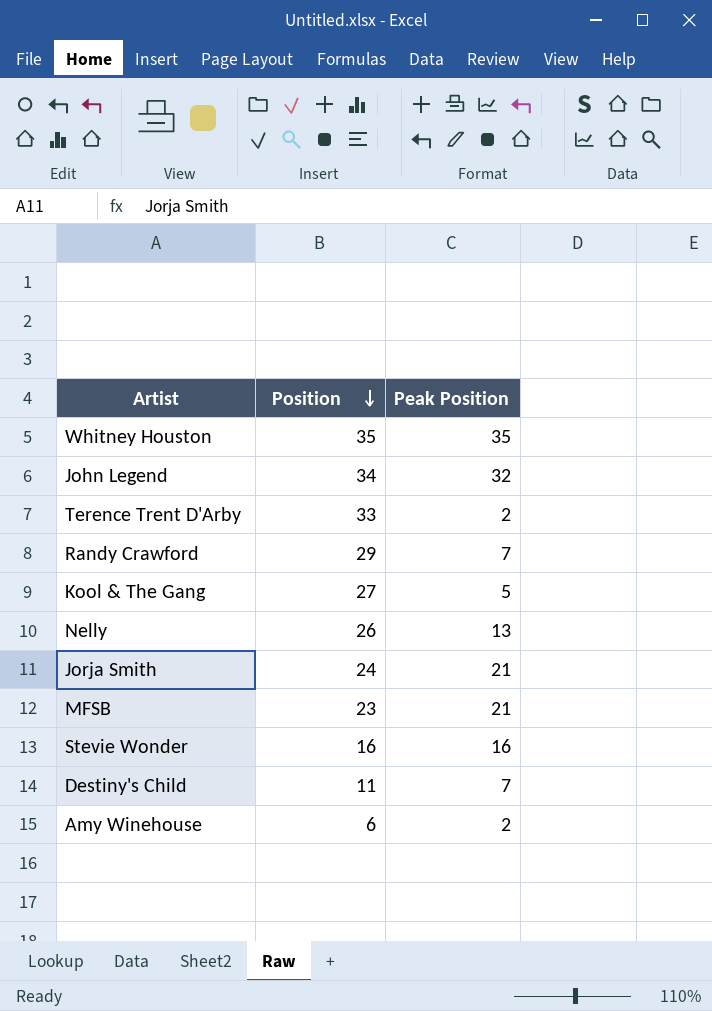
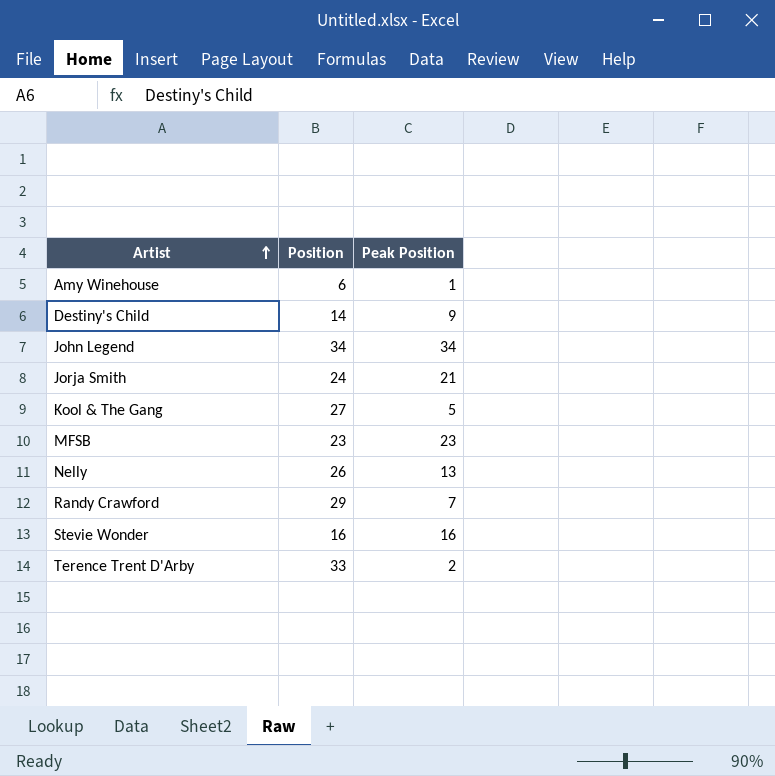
row order: Position descending -> Artist ascending
row Whitney Houston: 35 | 35 -> none
Amy Winehouse | Peak Position: 2 -> 1
Destiny's Child | Position: 11 -> 14
Destiny's Child | Peak Position: 7 -> 9
John Legend | Peak Position: 32 -> 34
MFSB | Peak Position: 21 -> 23

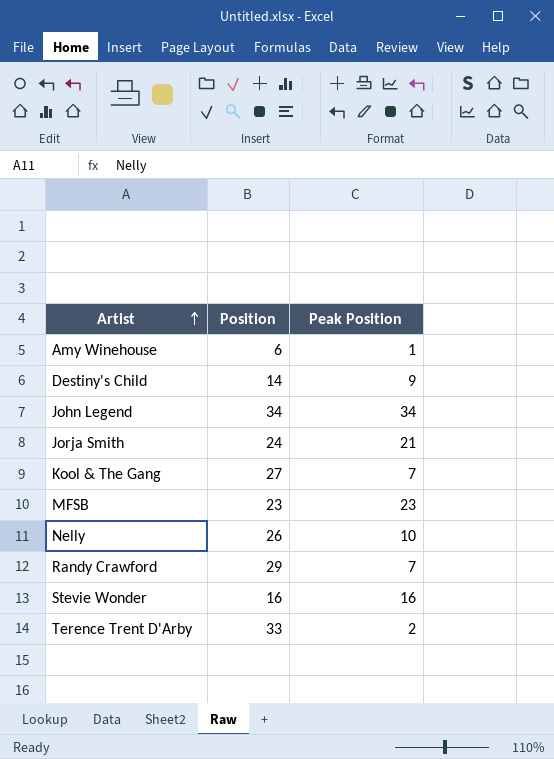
Kool & The Gang | Peak Position: 5 -> 7
Nelly | Peak Position: 13 -> 10

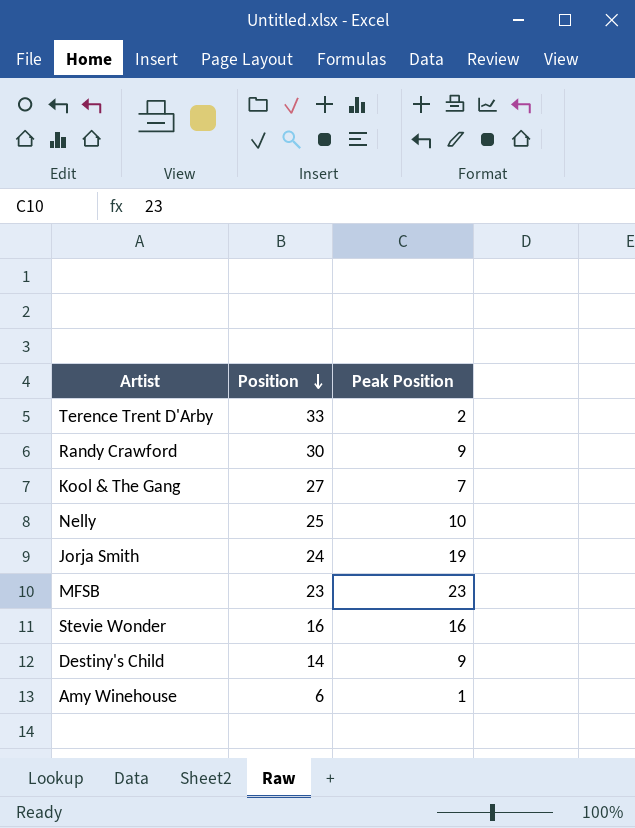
row order: Artist ascending -> Position descending
row John Legend: 34 | 34 -> none
Randy Crawford | Position: 29 -> 30
Randy Crawford | Peak Position: 7 -> 9
Nelly | Position: 26 -> 25
Jorja Smith | Peak Position: 21 -> 19

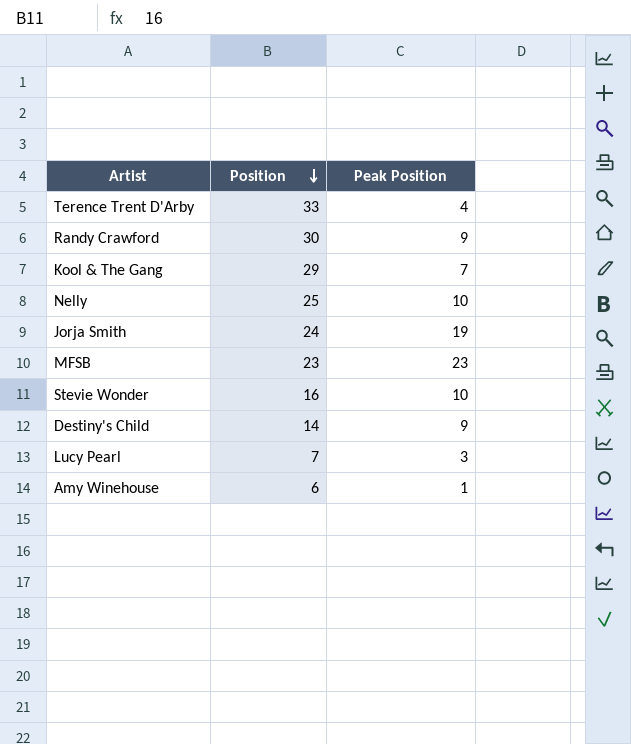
Terence Trent D'Arby | Peak Position: 2 -> 4
Kool & The Gang | Position: 27 -> 29
Stevie Wonder | Peak Position: 16 -> 10
row Lucy Pearl: none -> 7 | 3

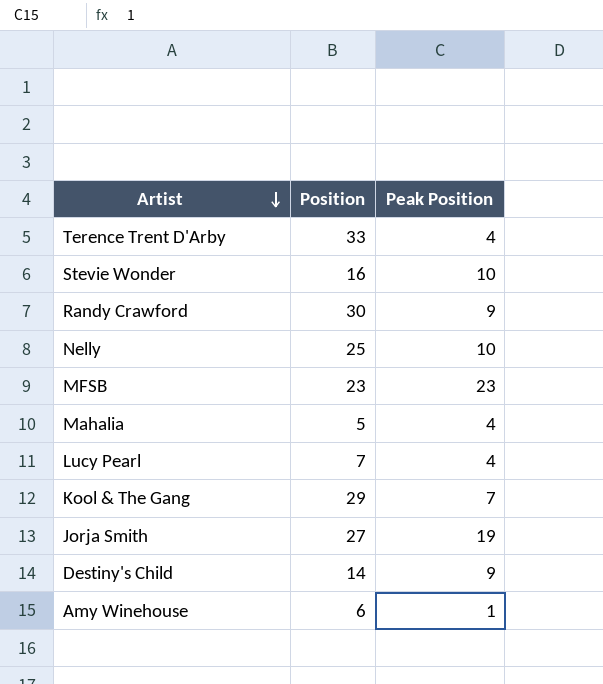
row order: Position descending -> Artist descending
row Mahalia: none -> 5 | 4
Lucy Pearl | Peak Position: 3 -> 4
Jorja Smith | Position: 24 -> 27

